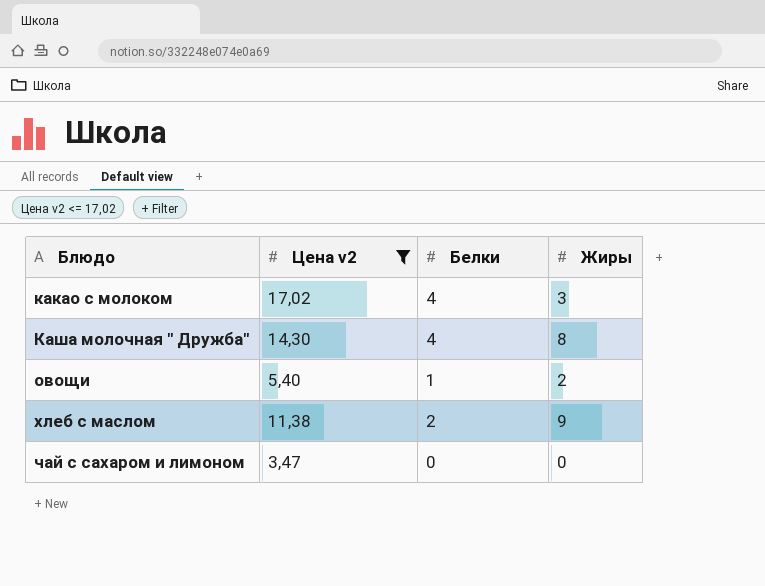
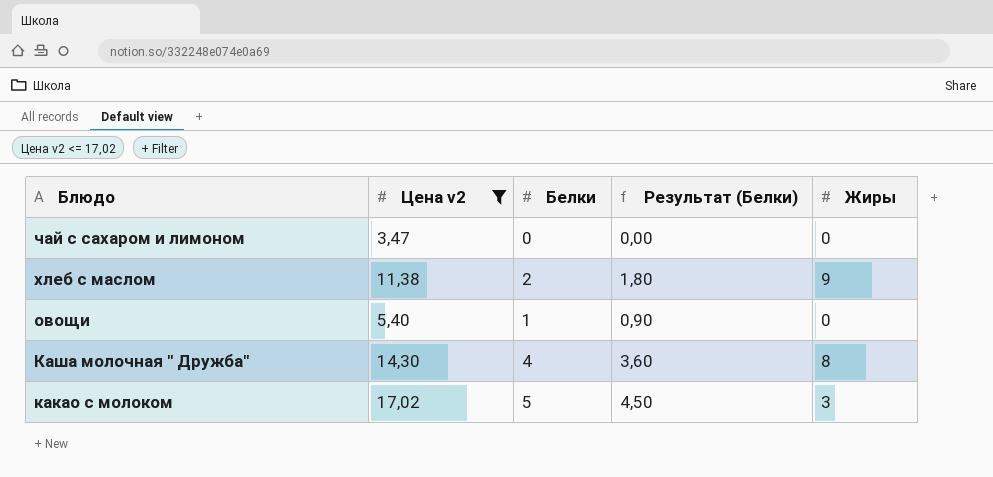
row order: Блюдо ascending -> Блюдо descending
column Результат (Белки) | formula: none -> [Белки] * 0,9
овощи | Жиры: 2 -> 0
какао с молоком | Белки: 4 -> 5

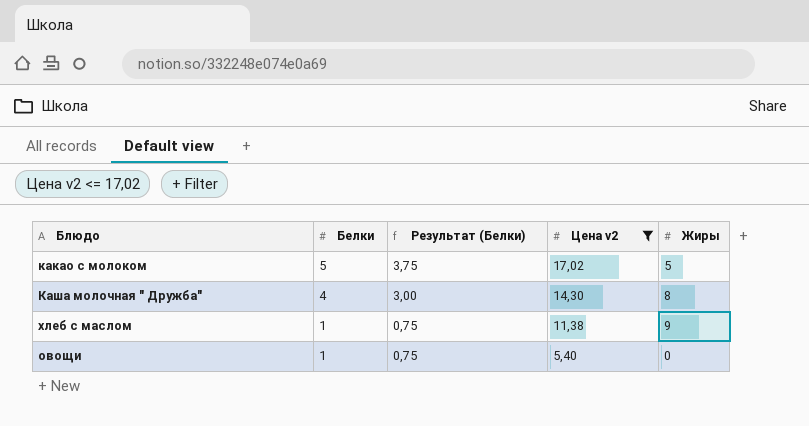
row order: Блюдо descending -> Белки descending
column Результат (Белки) | formula: [Белки] * 0,9 -> [Белки] * 0,75
column Цена v2 | position: 2 -> 4
row чай с сахаром и лимоном: 3,47 | 0 | 0,00 | 0 -> none
какао с молоком | Жиры: 3 -> 5
хлеб с маслом | Белки: 2 -> 1

